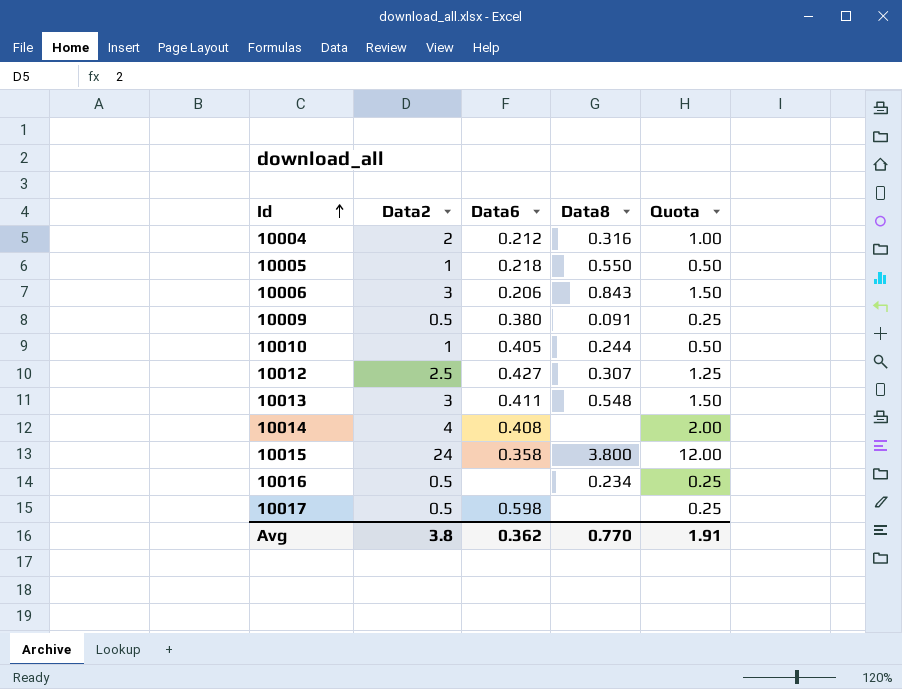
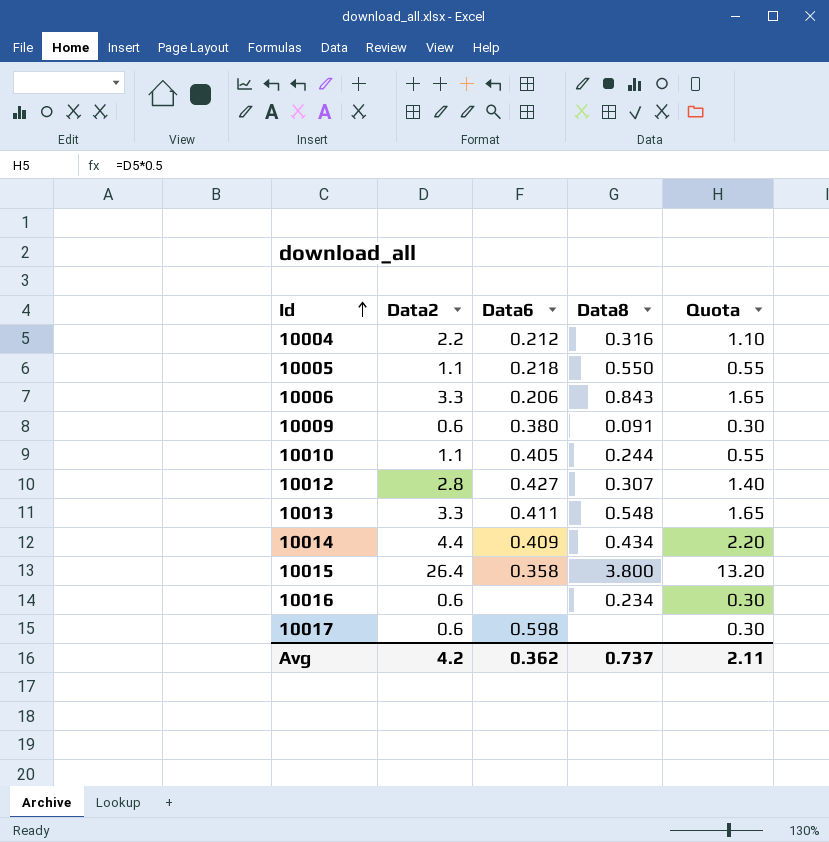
10004 | Data2: 2 -> 2.2
10004 | Quota: 1.00 -> 1.10
10005 | Data2: 1 -> 1.1
10005 | Quota: 0.50 -> 0.55
10006 | Data2: 3 -> 3.3
10006 | Quota: 1.50 -> 1.65
10009 | Data2: 0.5 -> 0.6
10009 | Quota: 0.25 -> 0.30
10010 | Data2: 1 -> 1.1
10010 | Quota: 0.50 -> 0.55
10012 | Data2: 2.5 -> 2.8
10012 | Quota: 1.25 -> 1.40
10013 | Data2: 3 -> 3.3
10013 | Quota: 1.50 -> 1.65
10014 | Data2: 4 -> 4.4
10014 | Data6: 0.408 -> 0.409
10014 | Data8: none -> 0.434
10014 | Quota: 2.00 -> 2.20
10015 | Data2: 24 -> 26.4
10015 | Quota: 12.00 -> 13.20
10016 | Data2: 0.5 -> 0.6
10016 | Quota: 0.25 -> 0.30
10017 | Data2: 0.5 -> 0.6
10017 | Quota: 0.25 -> 0.30
Avg | Data2: 3.8 -> 4.2
Avg | Data8: 0.770 -> 0.737
Avg | Quota: 1.91 -> 2.11

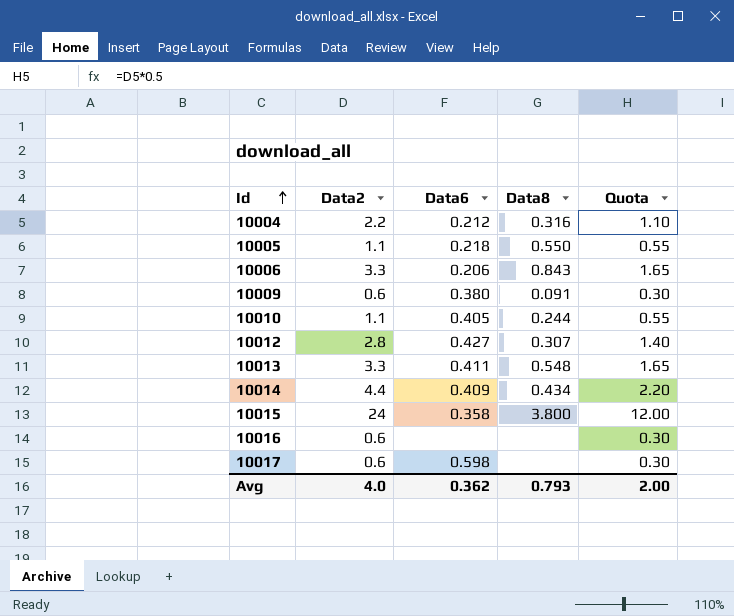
10015 | Data2: 26.4 -> 24
10015 | Quota: 13.20 -> 12.00
10016 | Data8: 0.234 -> none
Avg | Data2: 4.2 -> 4.0
Avg | Data8: 0.737 -> 0.793
Avg | Quota: 2.11 -> 2.00

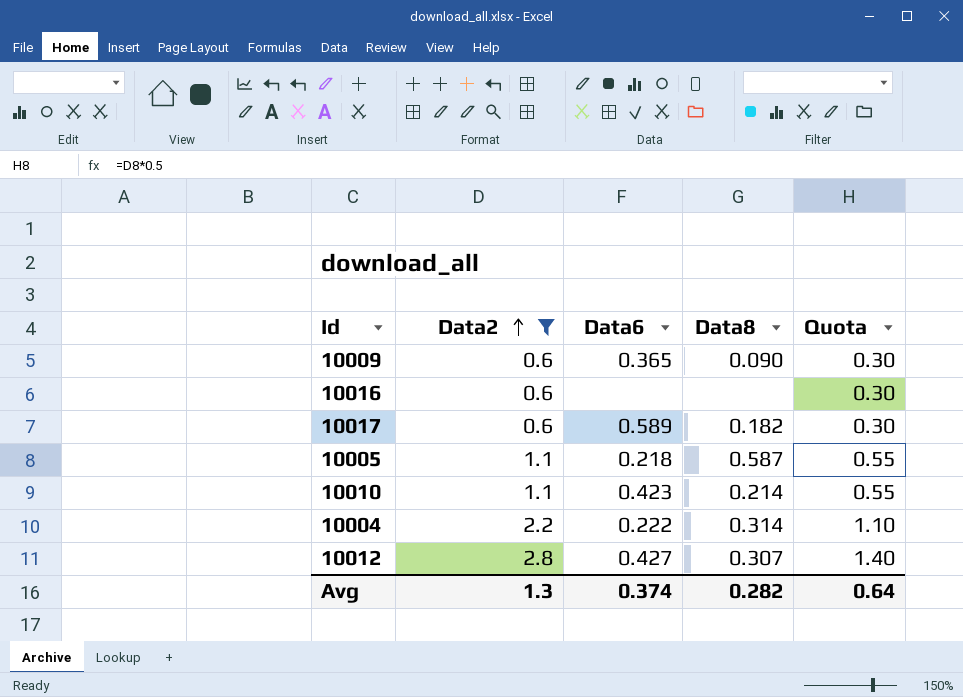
filter: none -> Data2 <= 2.8
row order: Id ascending -> Data2 ascending
10009 | Data6: 0.380 -> 0.365
10009 | Data8: 0.091 -> 0.090
10017 | Data6: 0.598 -> 0.589
10017 | Data8: none -> 0.182
10005 | Data8: 0.550 -> 0.587
10010 | Data6: 0.405 -> 0.423
10010 | Data8: 0.244 -> 0.214
10004 | Data6: 0.212 -> 0.222
10004 | Data8: 0.316 -> 0.314
Avg | Data2: 4.0 -> 1.3
Avg | Data6: 0.362 -> 0.374
Avg | Data8: 0.793 -> 0.282
Avg | Quota: 2.00 -> 0.64

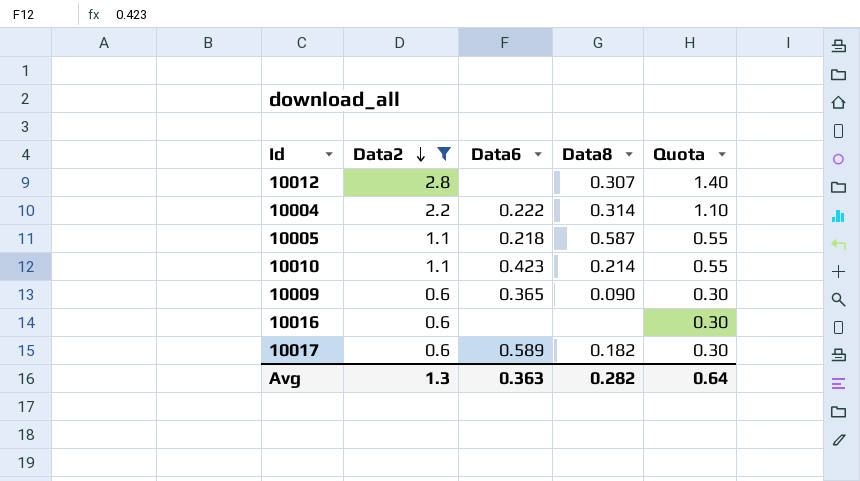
row order: Data2 ascending -> Data2 descending
10012 | Data6: 0.427 -> none
Avg | Data6: 0.374 -> 0.363

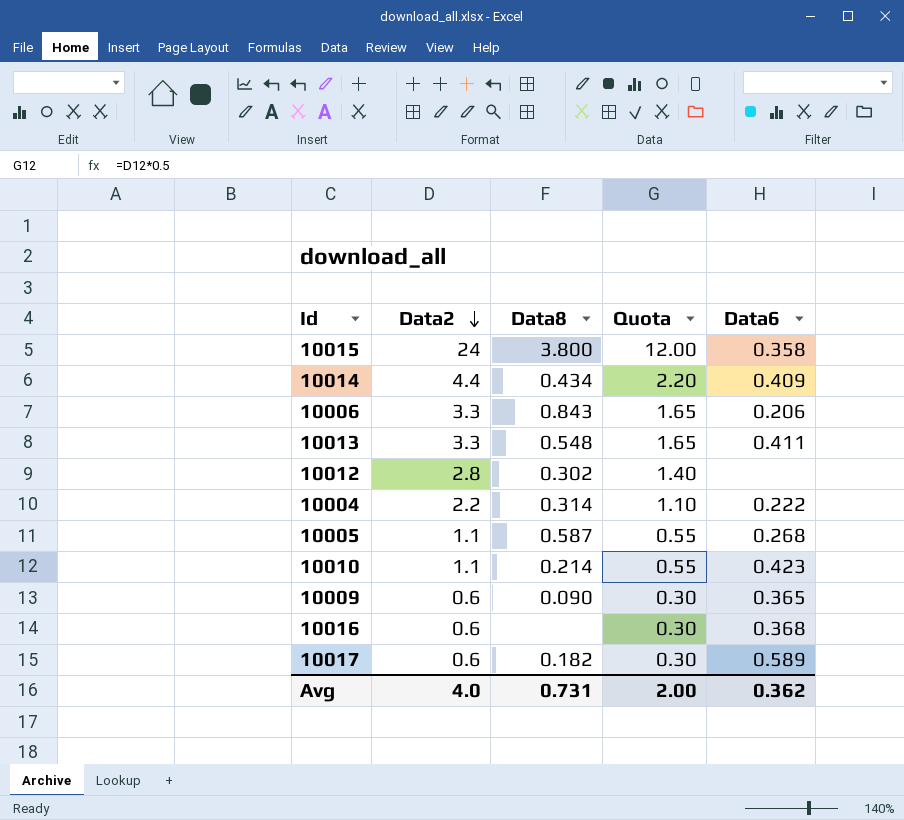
filter: Data2 <= 2.8 -> none
column Data6 | position: 3 -> 5
10012 | Data8: 0.307 -> 0.302
10005 | Data6: 0.218 -> 0.268
10016 | Data6: none -> 0.368
Avg | Data2: 1.3 -> 4.0
Avg | Data8: 0.282 -> 0.731
Avg | Quota: 0.64 -> 2.00
Avg | Data6: 0.363 -> 0.362

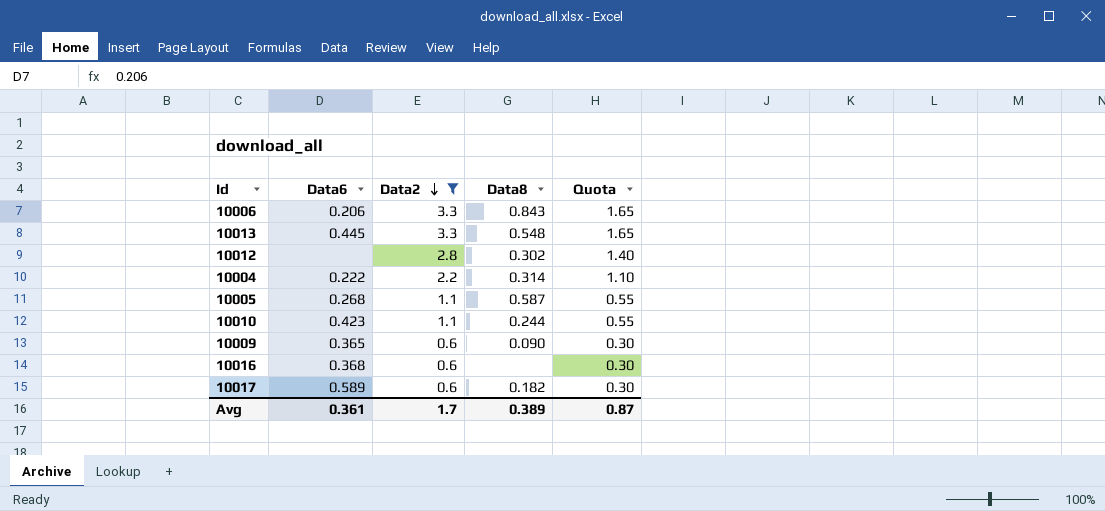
filter: none -> Data2 <= 3.3
column Data6 | position: 5 -> 2
10013 | Data6: 0.411 -> 0.445
10010 | Data8: 0.214 -> 0.244
Avg | Data6: 0.362 -> 0.361
Avg | Data2: 4.0 -> 1.7
Avg | Data8: 0.731 -> 0.389
Avg | Quota: 2.00 -> 0.87

